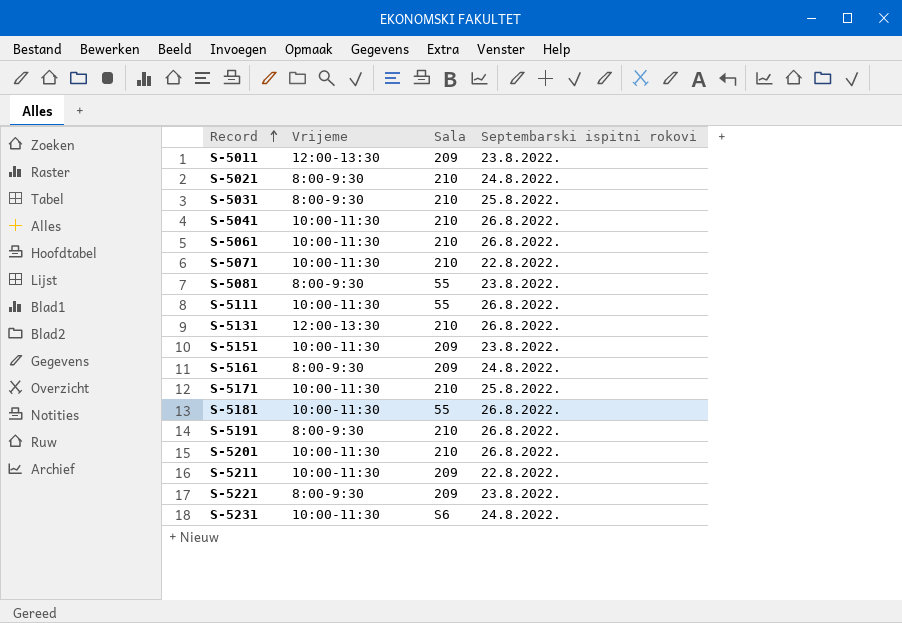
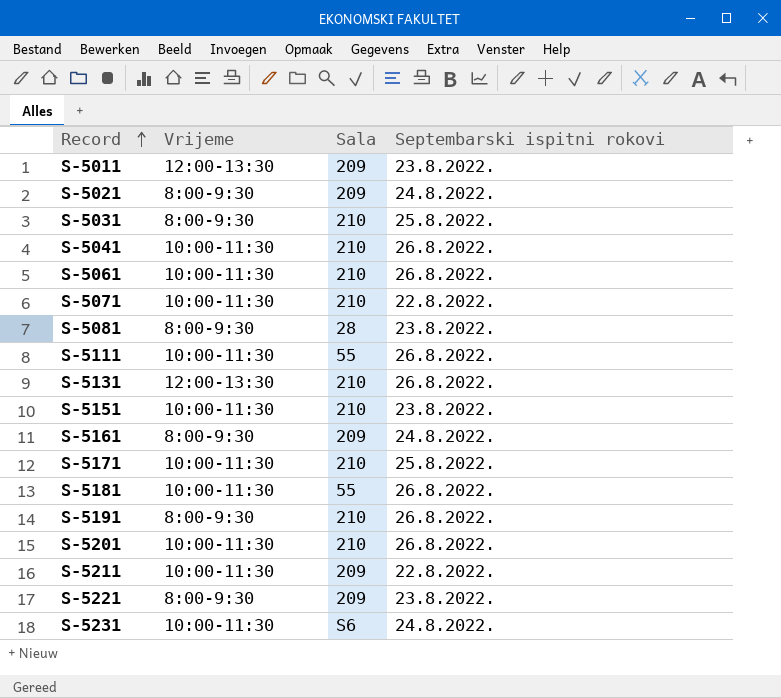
S-5021 | Sala: 210 -> 209
S-5081 | Sala: 55 -> 28
S-5151 | Sala: 209 -> 210

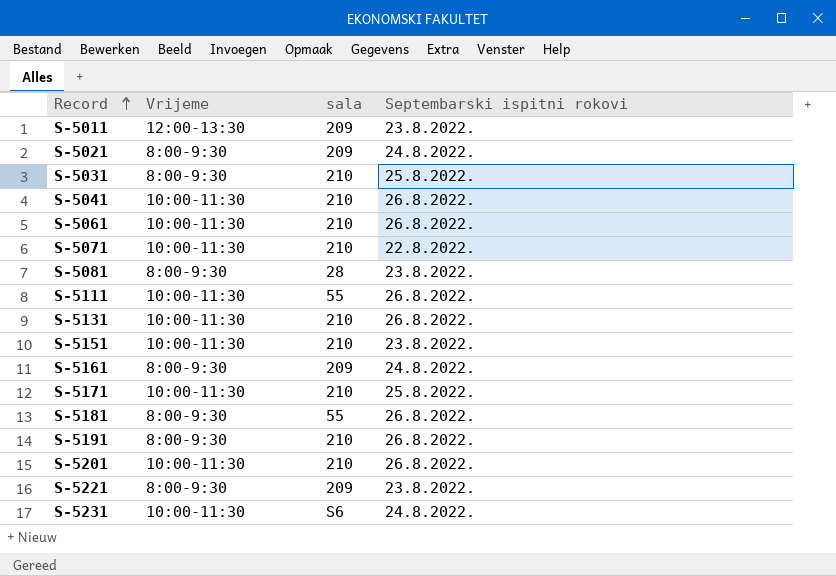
column name: Sala -> sala
row S-5211: 10:00-11:30 | 209 | 22.8.2022. -> none
S-5131 | Vrijeme: 12:00-13:30 -> 10:00-11:30
S-5181 | Vrijeme: 10:00-11:30 -> 8:00-9:30

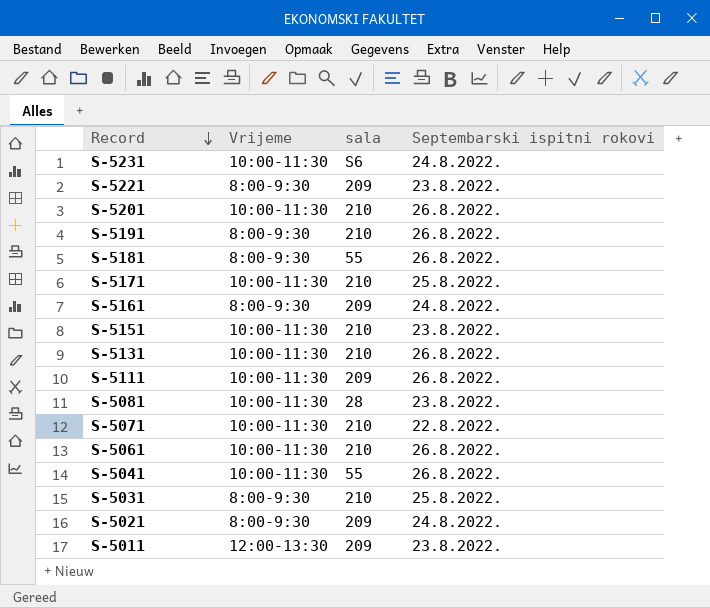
row order: Record ascending -> Record descending
S-5111 | sala: 55 -> 209
S-5081 | Vrijeme: 8:00-9:30 -> 10:00-11:30
S-5041 | sala: 210 -> 55

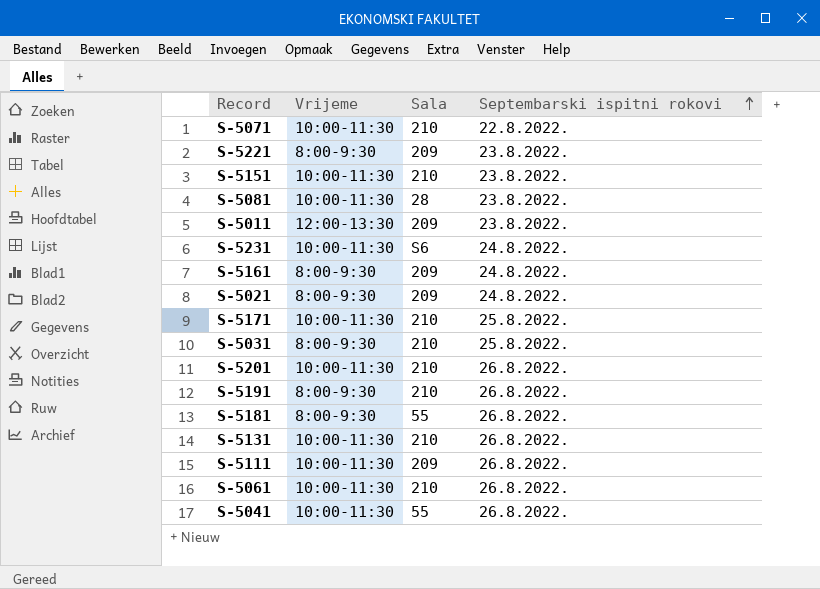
row order: Record descending -> Septembarski ispitni rokovi ascending
column name: sala -> Sala

